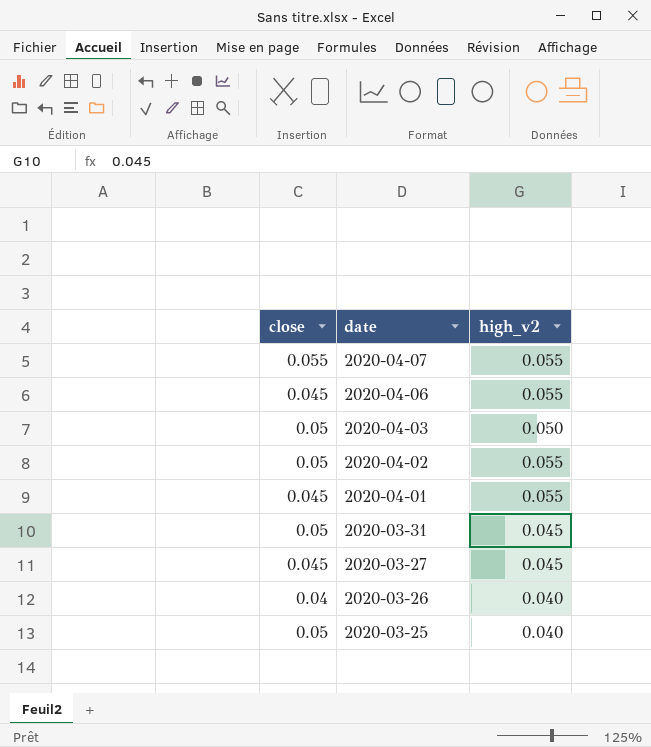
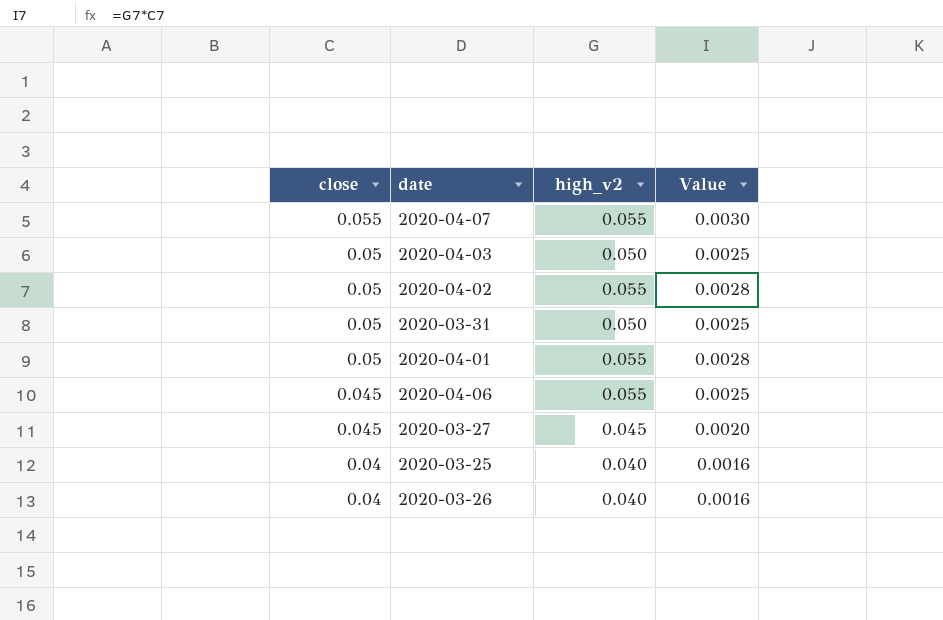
row order: date descending -> close descending
column Value | formula: none -> [close] * [high_v2]
2020-03-31 | high_v2: 0.045 -> 0.050
2020-04-01 | close: 0.045 -> 0.05
2020-03-25 | close: 0.05 -> 0.04

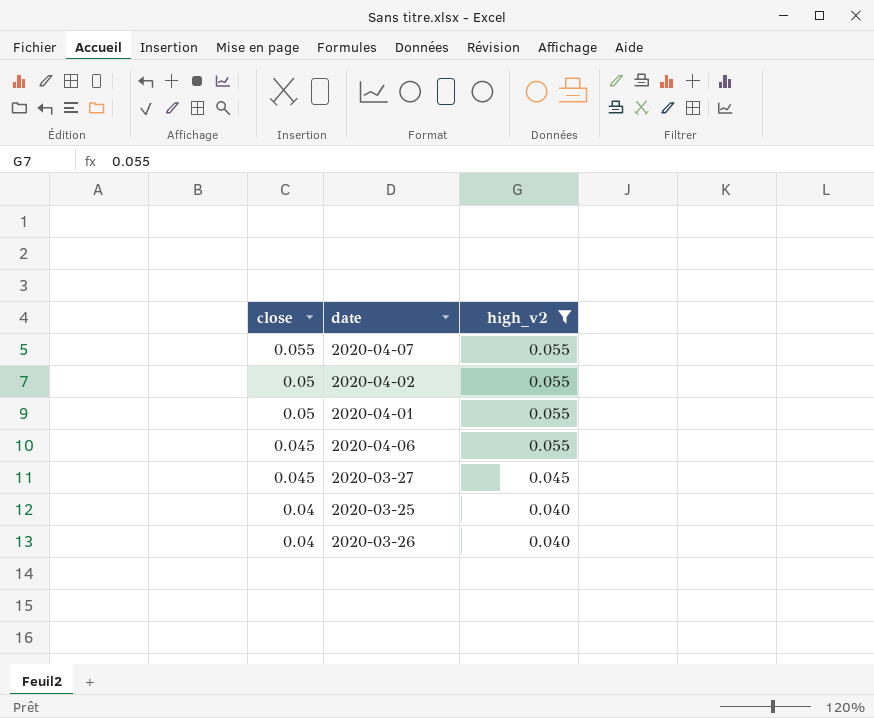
filter: none -> high_v2 != 0.050
column Value | formula: [close] * [high_v2] -> none

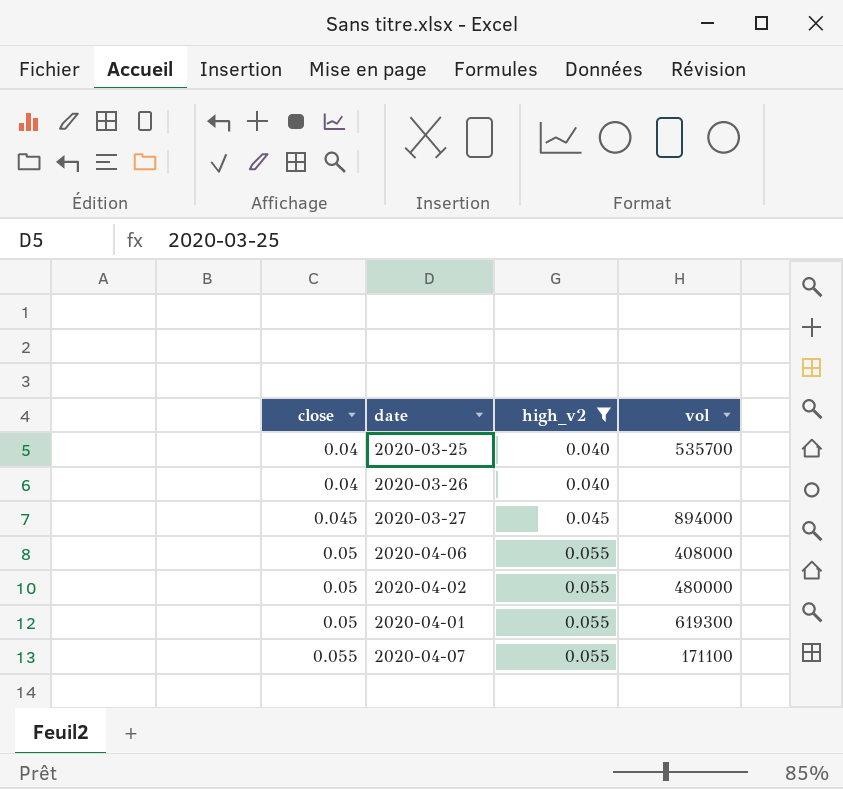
row order: close descending -> close ascending
column vol | position: none -> 4
2020-04-06 | close: 0.045 -> 0.05

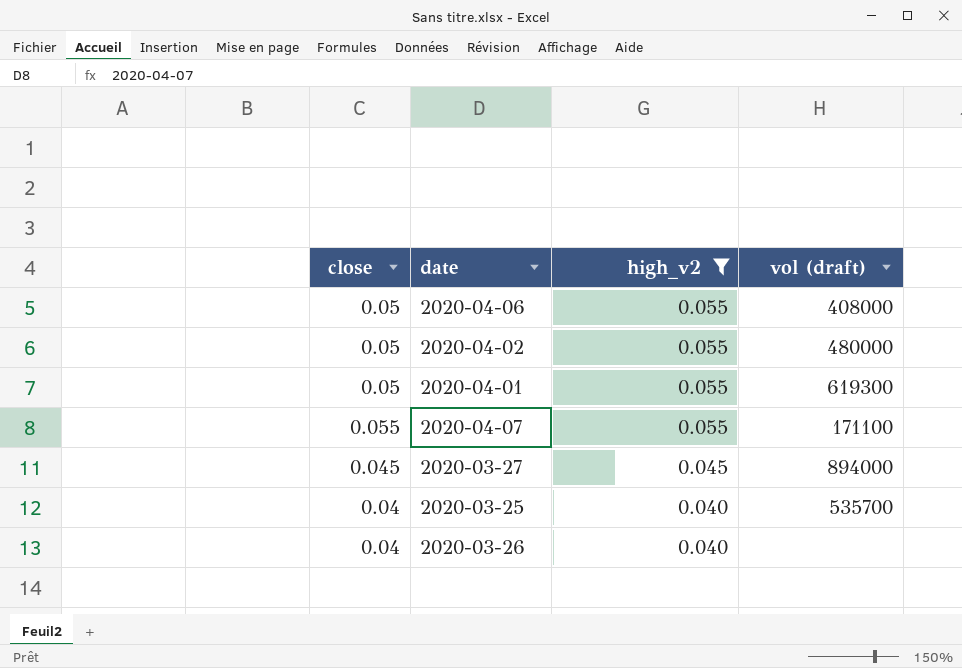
row order: close ascending -> high_v2 descending
column name: vol -> vol (draft)

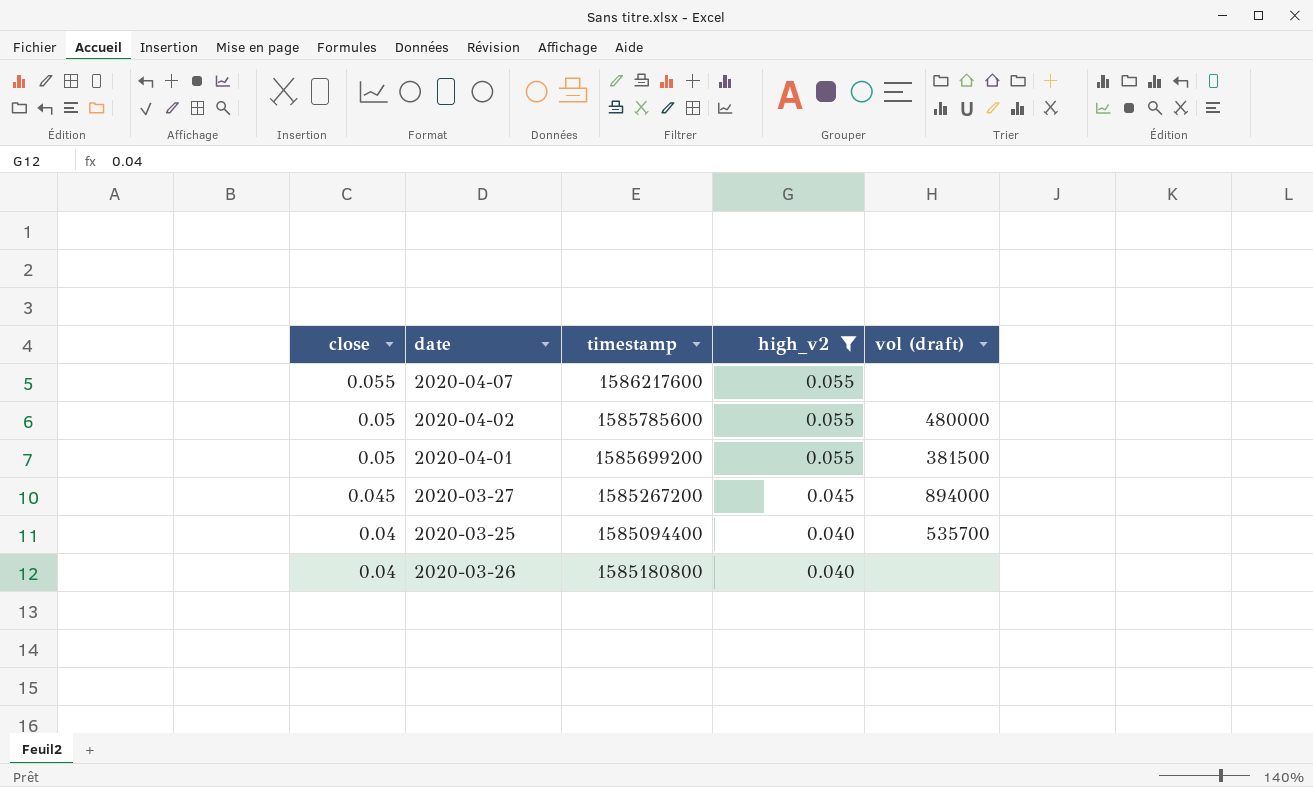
row order: high_v2 descending -> close descending
column timestamp | position: none -> 3
row 2020-04-06: 0.05 | 0.055 | 408000 -> none
2020-04-07 | vol (draft): 171100 -> none
2020-04-01 | vol (draft): 619300 -> 381500

